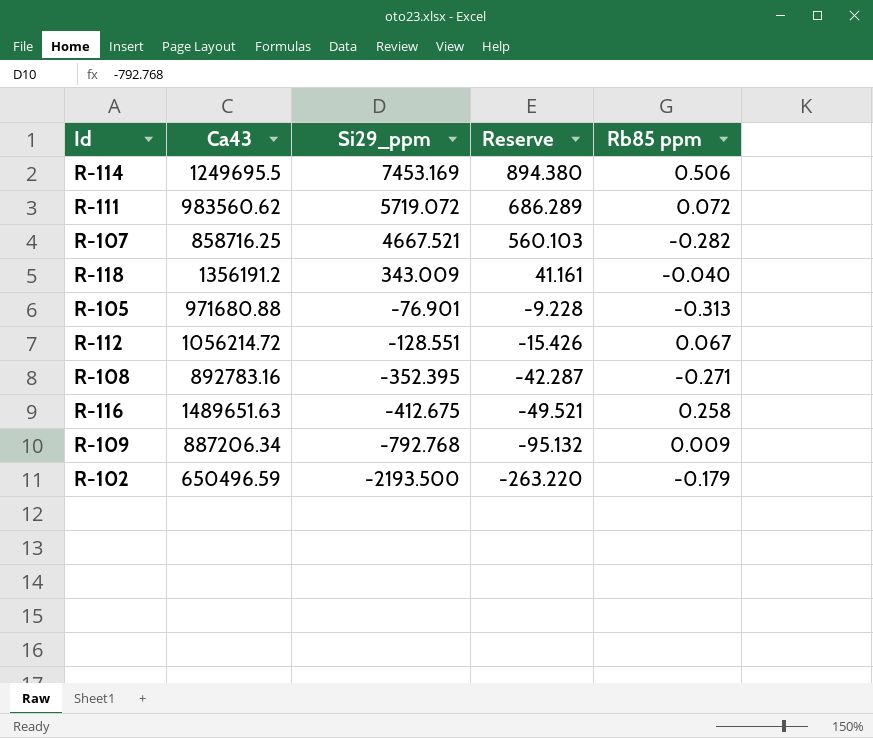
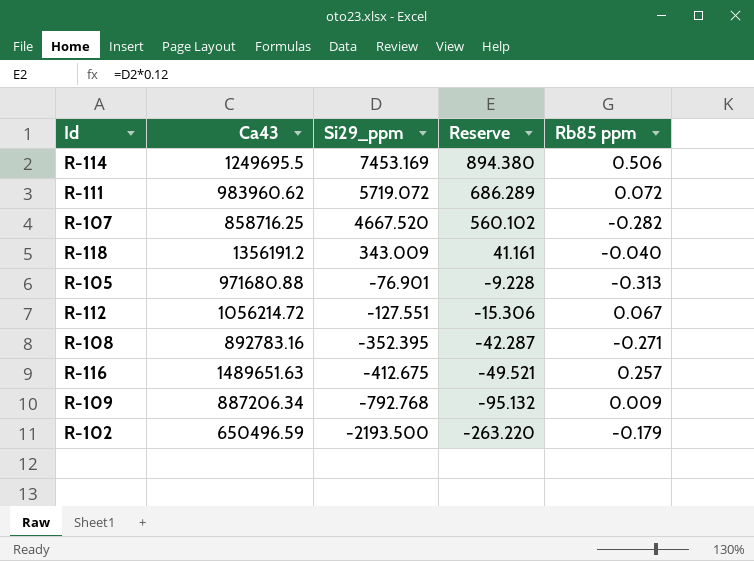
R-111 | Ca43: 983560.62 -> 983960.62
R-107 | Si29_ppm: 4667.521 -> 4667.520
R-107 | Reserve: 560.103 -> 560.102
R-112 | Si29_ppm: -128.551 -> -127.551
R-112 | Reserve: -15.426 -> -15.306
R-116 | Rb85 ppm: 0.258 -> 0.257

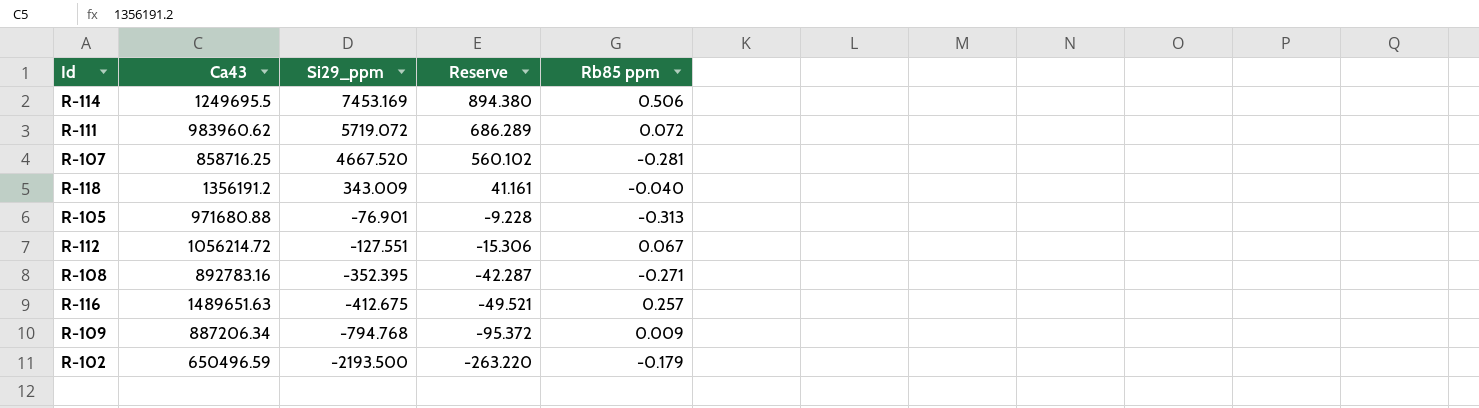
R-107 | Rb85 ppm: -0.282 -> -0.281
R-109 | Si29_ppm: -792.768 -> -794.768
R-109 | Reserve: -95.132 -> -95.372

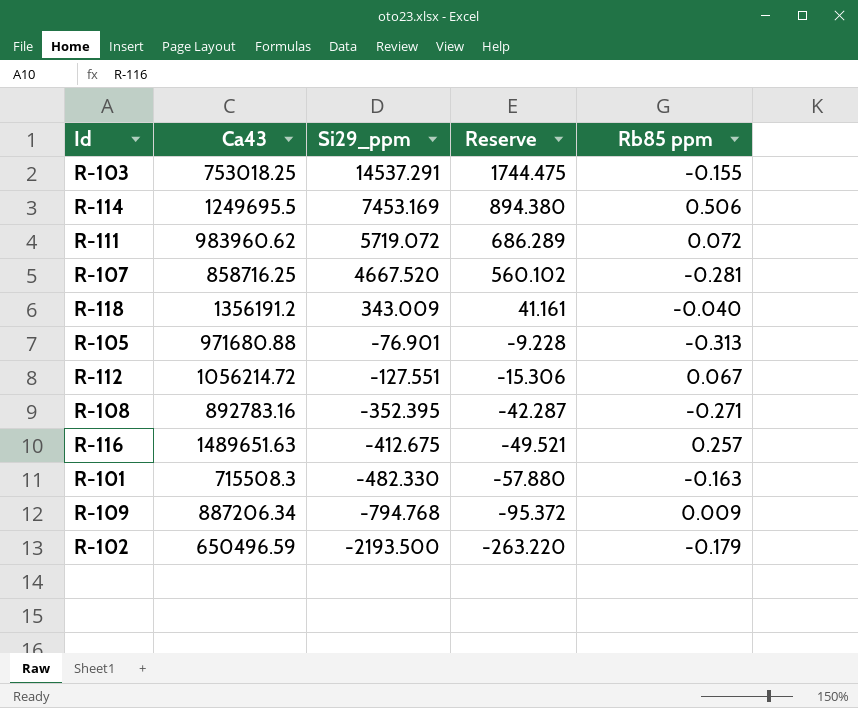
row R-103: none -> 753018.25 | 14537.291 | 1744.475 | -0.155
row R-101: none -> 715508.3 | -482.330 | -57.880 | -0.163

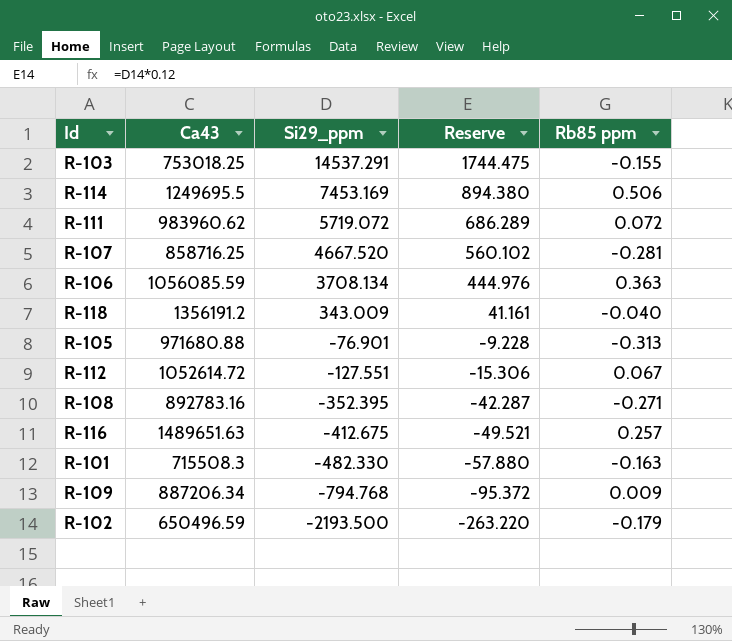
row R-106: none -> 1056085.59 | 3708.134 | 444.976 | 0.363
R-112 | Ca43: 1056214.72 -> 1052614.72

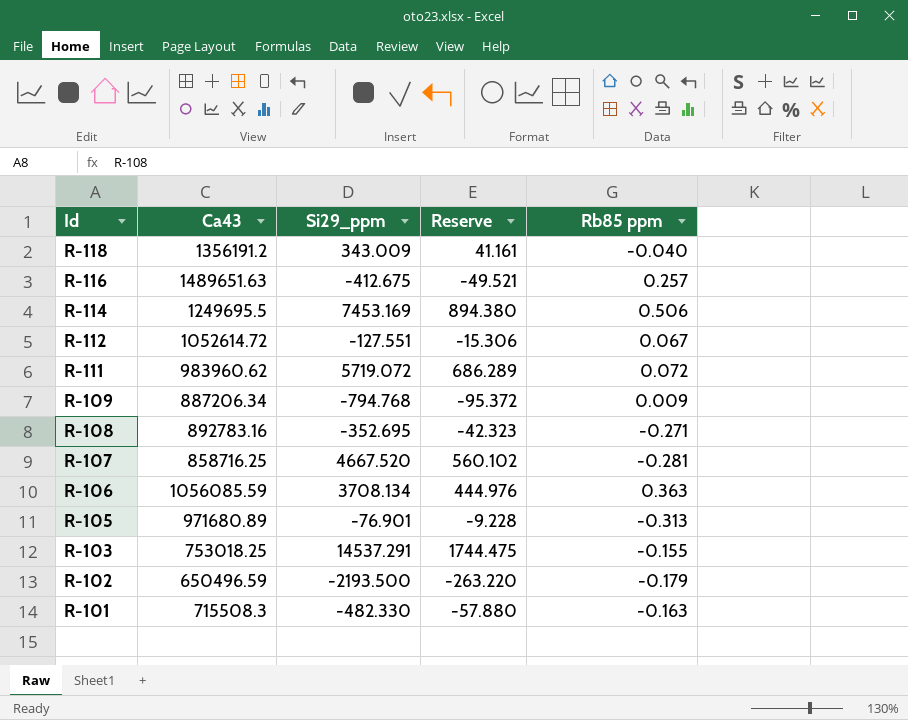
row order: Si29_ppm descending -> Id descending
R-108 | Si29_ppm: -352.395 -> -352.695
R-108 | Reserve: -42.287 -> -42.323
R-105 | Ca43: 971680.88 -> 971680.89

